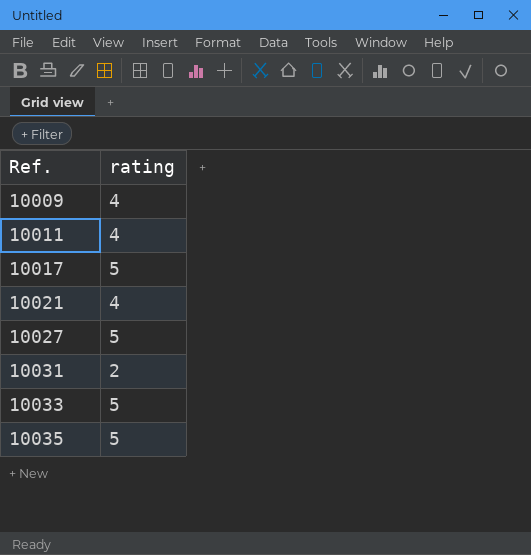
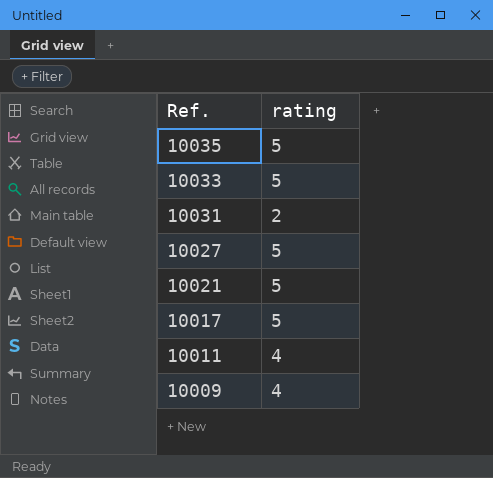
row order: Ref. ascending -> Ref. descending
10021 | rating: 4 -> 5

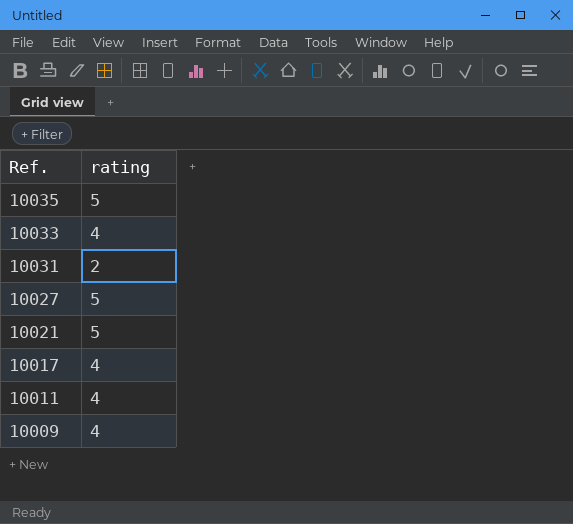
10033 | rating: 5 -> 4
10017 | rating: 5 -> 4

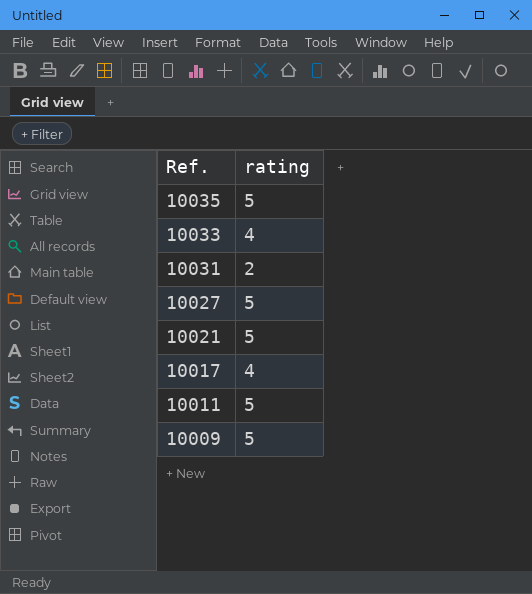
10011 | rating: 4 -> 5
10009 | rating: 4 -> 5

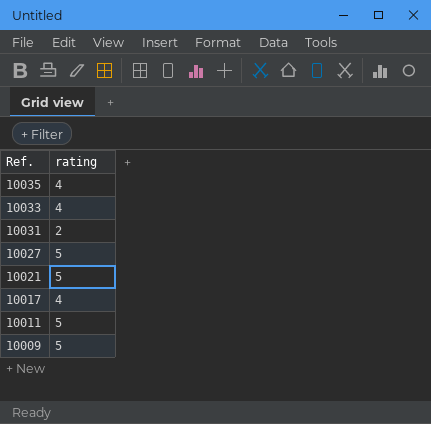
10035 | rating: 5 -> 4

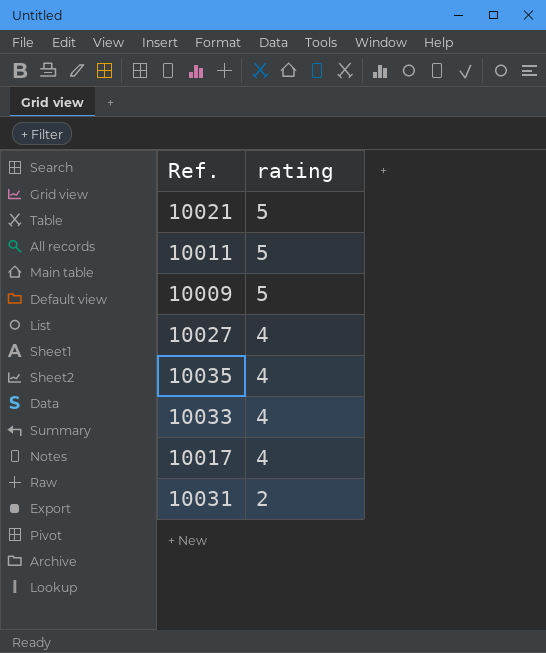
row order: Ref. descending -> rating descending
10027 | rating: 5 -> 4

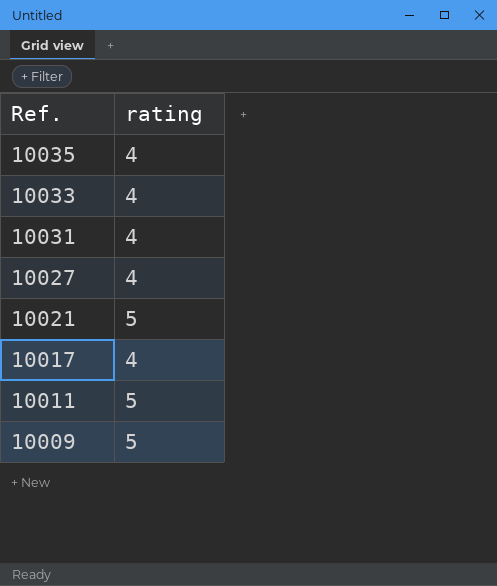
row order: rating descending -> Ref. descending
10031 | rating: 2 -> 4

